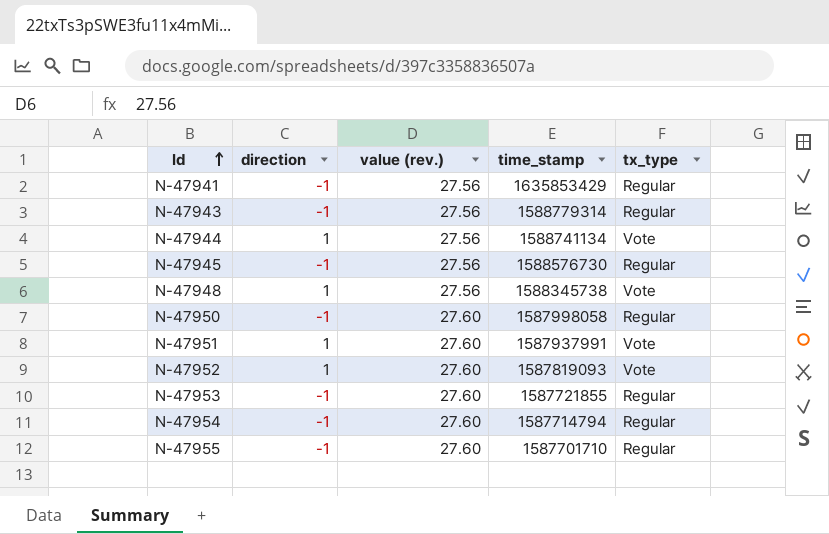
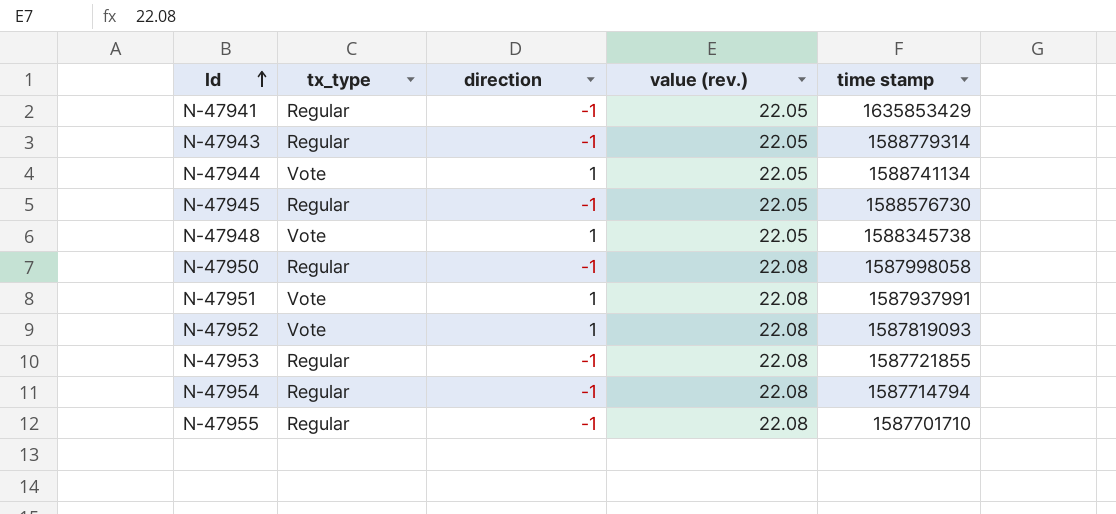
column tx_type | position: 5 -> 2
column name: time_stamp -> time stamp
N-47941 | value (rev.): 27.56 -> 22.05
N-47943 | value (rev.): 27.56 -> 22.05
N-47944 | value (rev.): 27.56 -> 22.05
N-47945 | value (rev.): 27.56 -> 22.05
N-47948 | value (rev.): 27.56 -> 22.05
N-47950 | value (rev.): 27.60 -> 22.08
N-47951 | value (rev.): 27.60 -> 22.08
N-47952 | value (rev.): 27.60 -> 22.08
N-47953 | value (rev.): 27.60 -> 22.08
N-47954 | value (rev.): 27.60 -> 22.08
N-47955 | value (rev.): 27.60 -> 22.08

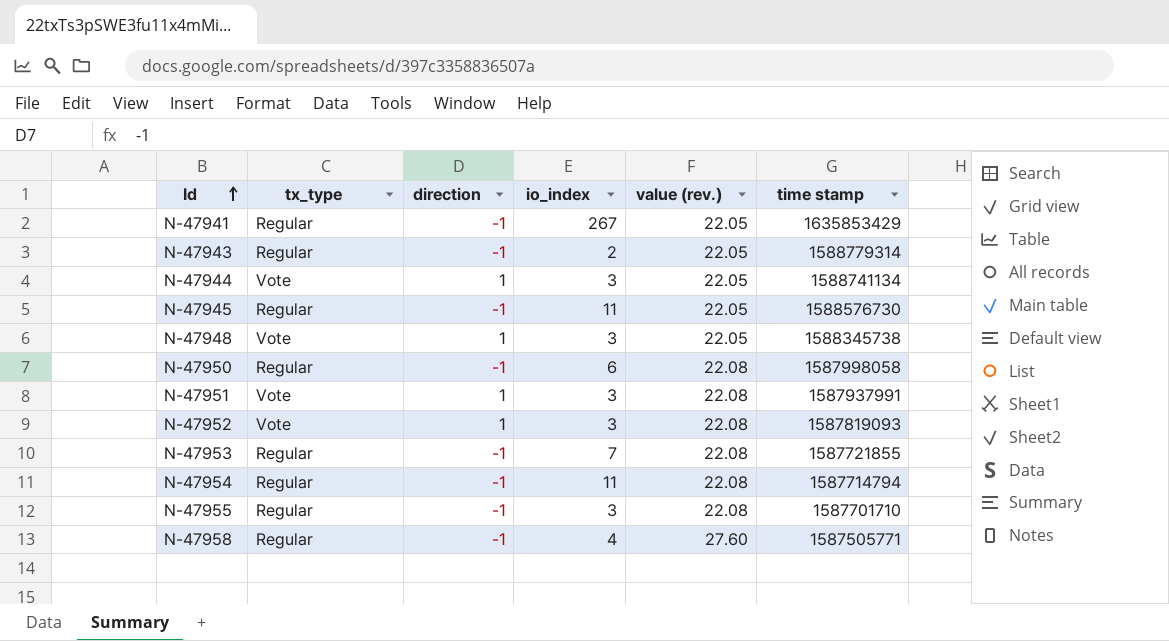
column io_index | position: none -> 4
row N-47958: none -> Regular | -1 | 4 | 27.60 | 1587505771

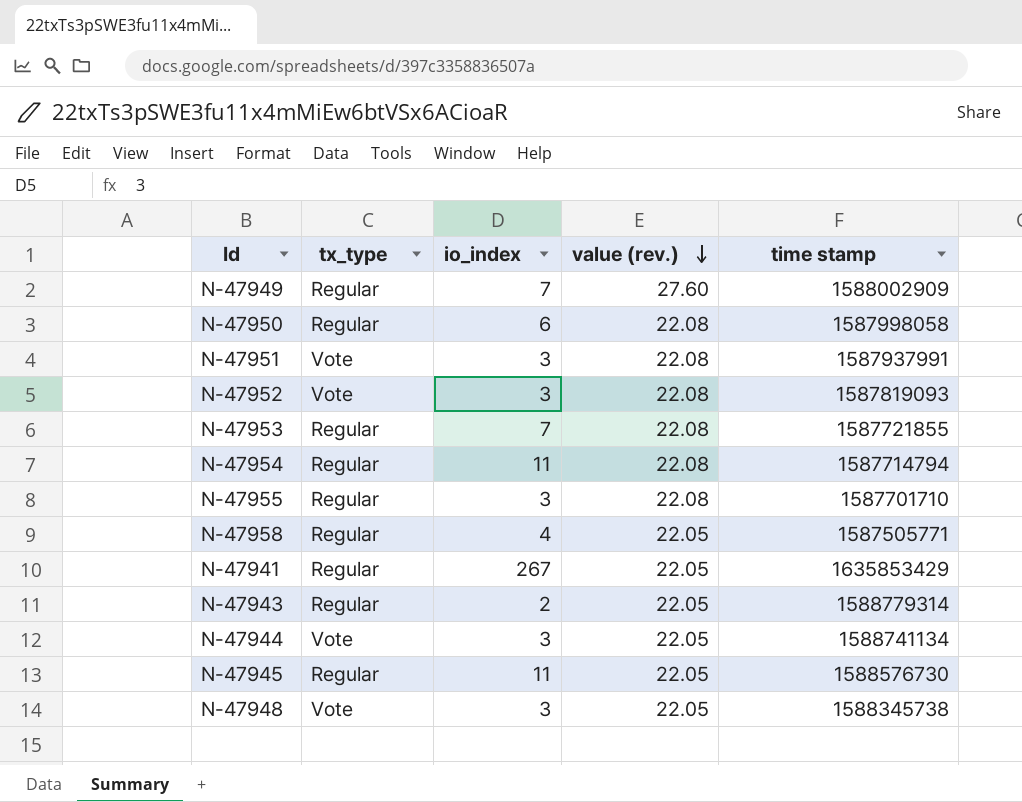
row order: Id ascending -> value (rev.) descending
column direction | position: 3 -> none
row N-47949: none -> Regular | 7 | 27.60 | 1588002909
N-47958 | value (rev.): 27.60 -> 22.05

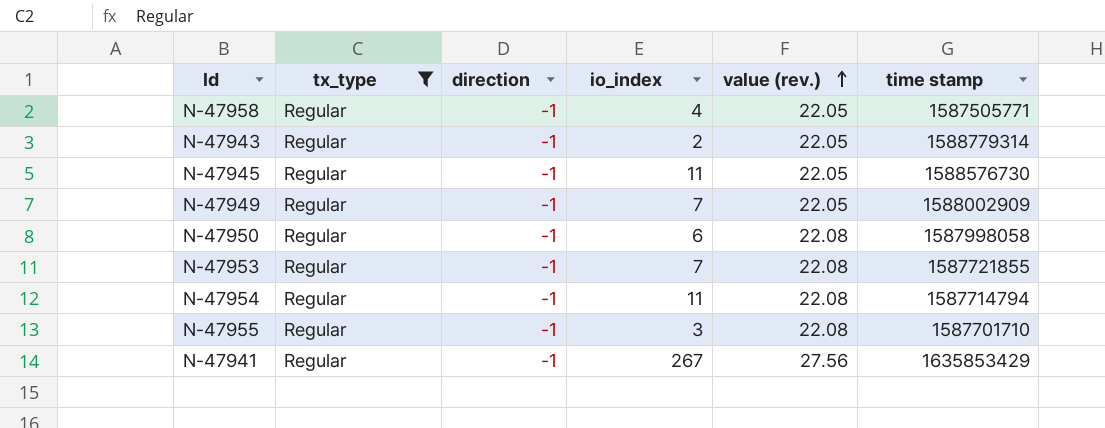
filter: none -> tx_type = Regular
row order: value (rev.) descending -> value (rev.) ascending
column direction | position: none -> 3
N-47949 | value (rev.): 27.60 -> 22.05
N-47941 | value (rev.): 22.05 -> 27.56

